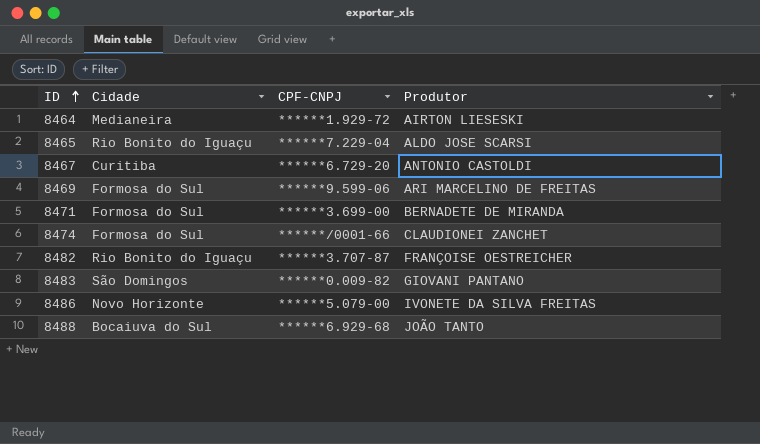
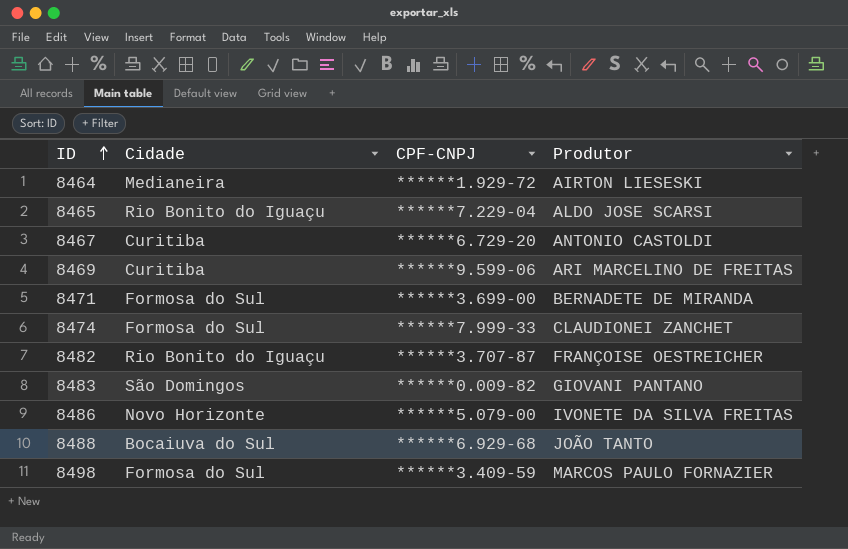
8469 | Cidade: Formosa do Sul -> Curitiba
8474 | CPF-CNPJ: ******/0001-66 -> ******7.999-33
row 8498: none -> Formosa do Sul | ******3.409-59 | MARCOS PAULO FORNAZIER

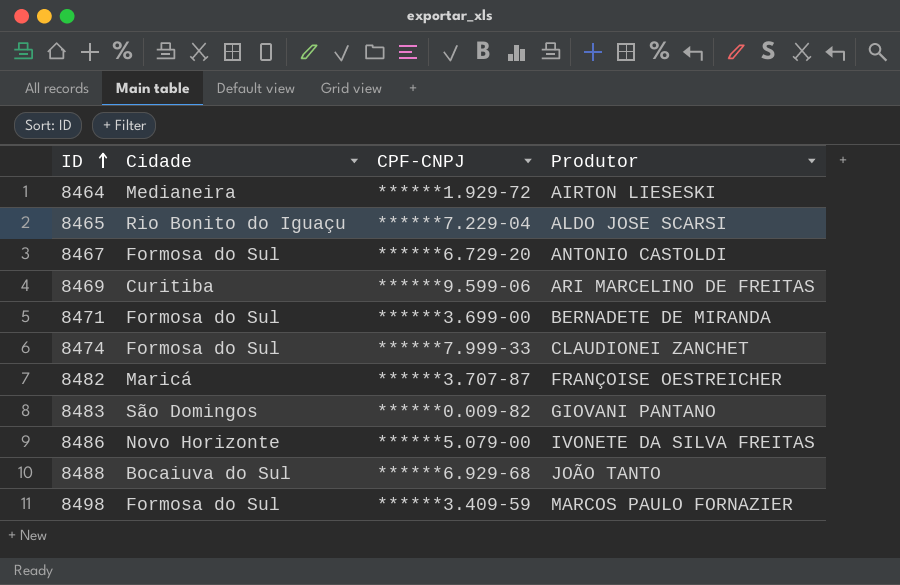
8467 | Cidade: Curitiba -> Formosa do Sul
8482 | Cidade: Rio Bonito do Iguaçu -> Maricá

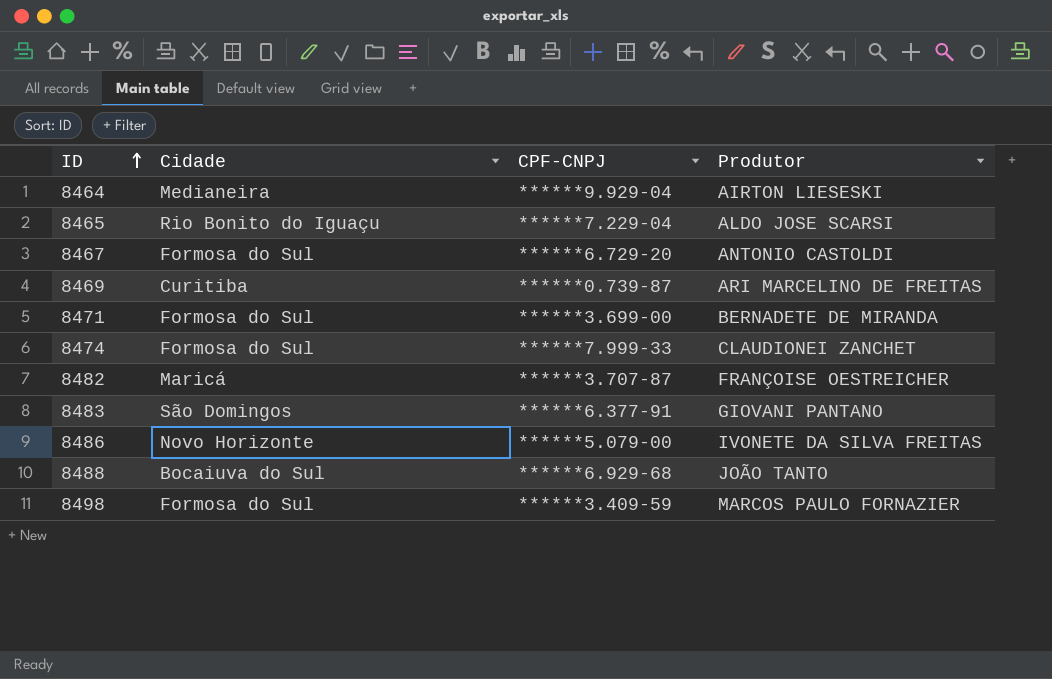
8464 | CPF-CNPJ: ******1.929-72 -> ******9.929-04
8469 | CPF-CNPJ: ******9.599-06 -> ******0.739-87
8483 | CPF-CNPJ: ******0.009-82 -> ******6.377-91

